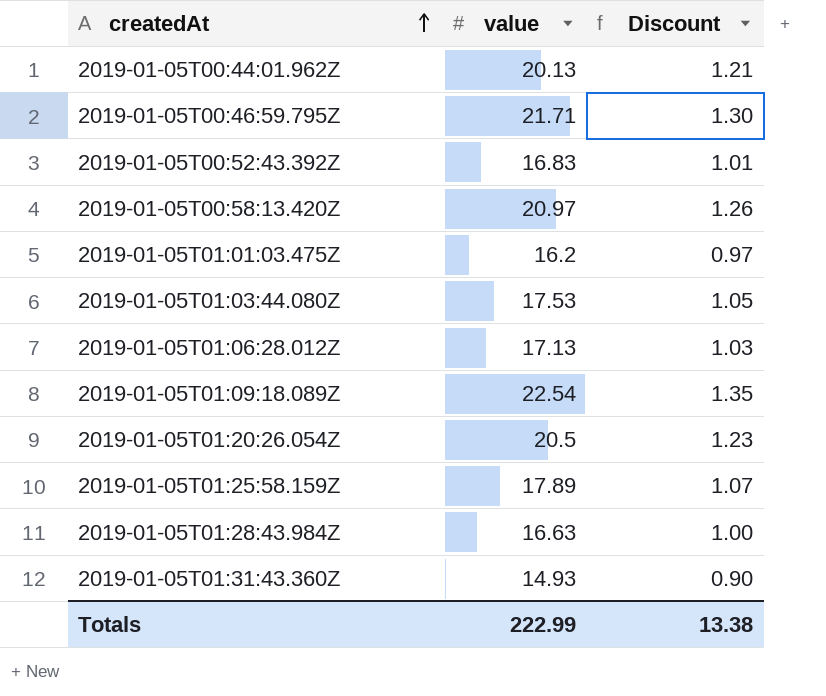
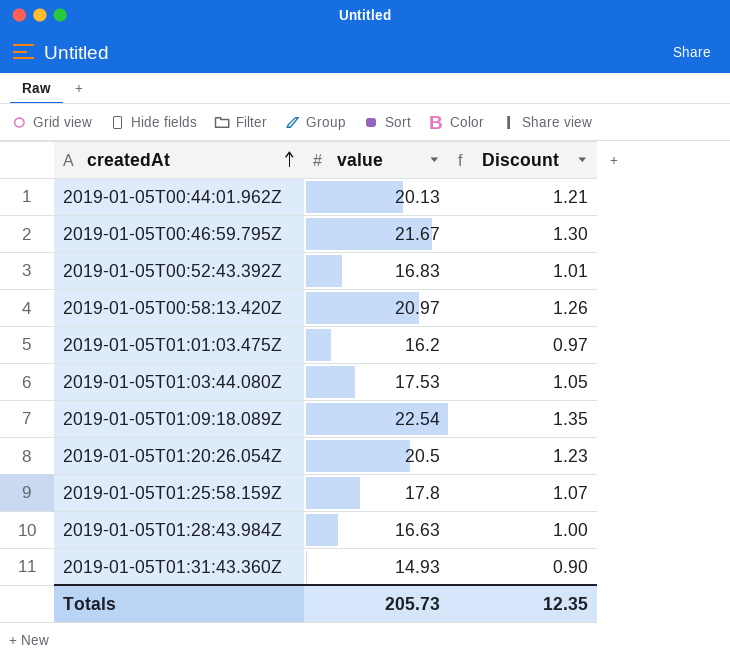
row 2019-01-05T01:06:28.012Z: 17.13 | 1.03 -> none
2019-01-05T00:46:59.795Z | value: 21.71 -> 21.67
2019-01-05T01:25:58.159Z | value: 17.89 -> 17.8
Totals | value: 222.99 -> 205.73
Totals | Discount: 13.38 -> 12.35

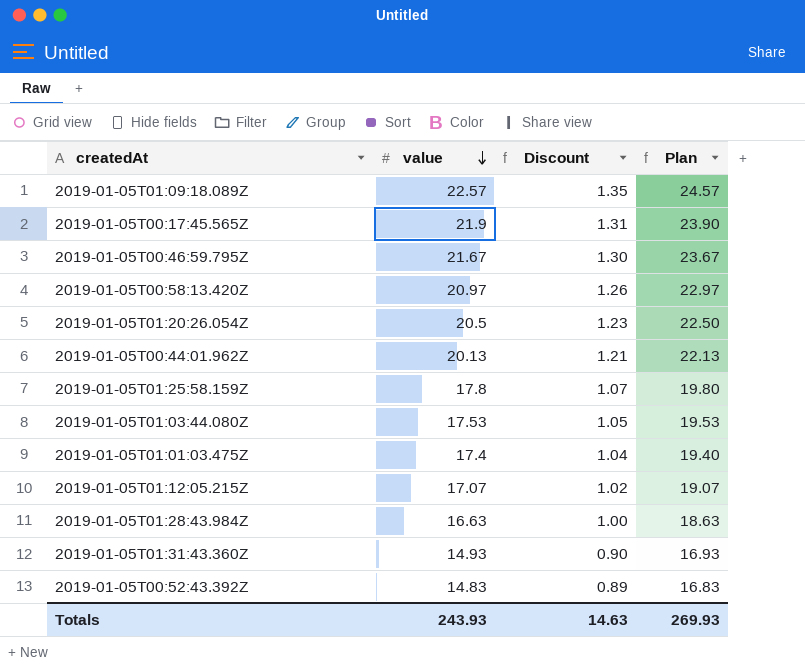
row order: createdAt ascending -> value descending
column Plan | formula: none -> [value] + 2
2019-01-05T01:09:18.089Z | value: 22.54 -> 22.57
row 2019-01-05T00:17:45.565Z: none -> 21.9 | 1.31 | 23.90
2019-01-05T01:01:03.475Z | value: 16.2 -> 17.4
2019-01-05T01:01:03.475Z | Discount: 0.97 -> 1.04
row 2019-01-05T01:12:05.215Z: none -> 17.07 | 1.02 | 19.07
2019-01-05T00:52:43.392Z | value: 16.83 -> 14.83
2019-01-05T00:52:43.392Z | Discount: 1.01 -> 0.89
Totals | value: 205.73 -> 243.93
Totals | Discount: 12.35 -> 14.63

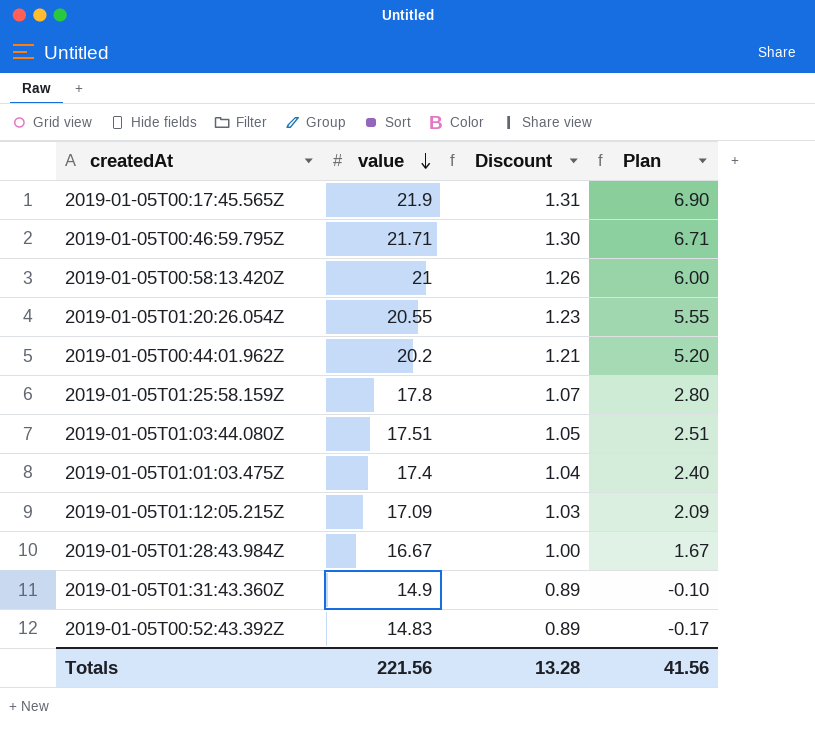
column Plan | formula: [value] + 2 -> [value] - 15
row 2019-01-05T01:09:18.089Z: 22.57 | 1.35 | 24.57 -> none
2019-01-05T00:46:59.795Z | value: 21.67 -> 21.71
2019-01-05T00:58:13.420Z | value: 20.97 -> 21
2019-01-05T01:20:26.054Z | value: 20.5 -> 20.55
2019-01-05T00:44:01.962Z | value: 20.13 -> 20.2
2019-01-05T01:03:44.080Z | value: 17.53 -> 17.51
2019-01-05T01:12:05.215Z | value: 17.07 -> 17.09
2019-01-05T01:12:05.215Z | Discount: 1.02 -> 1.03
2019-01-05T01:28:43.984Z | value: 16.63 -> 16.67
2019-01-05T01:31:43.360Z | value: 14.93 -> 14.9
2019-01-05T01:31:43.360Z | Discount: 0.90 -> 0.89
Totals | value: 243.93 -> 221.56
Totals | Discount: 14.63 -> 13.28
Totals | Plan: 269.93 -> 41.56

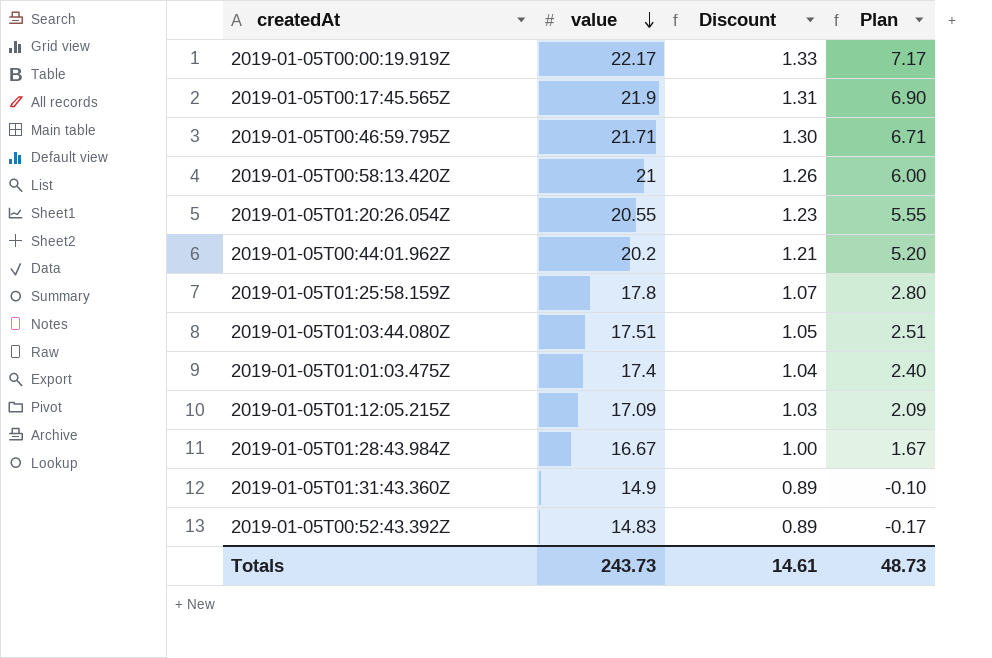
row 2019-01-05T00:00:19.919Z: none -> 22.17 | 1.33 | 7.17
Totals | value: 221.56 -> 243.73
Totals | Discount: 13.28 -> 14.61
Totals | Plan: 41.56 -> 48.73

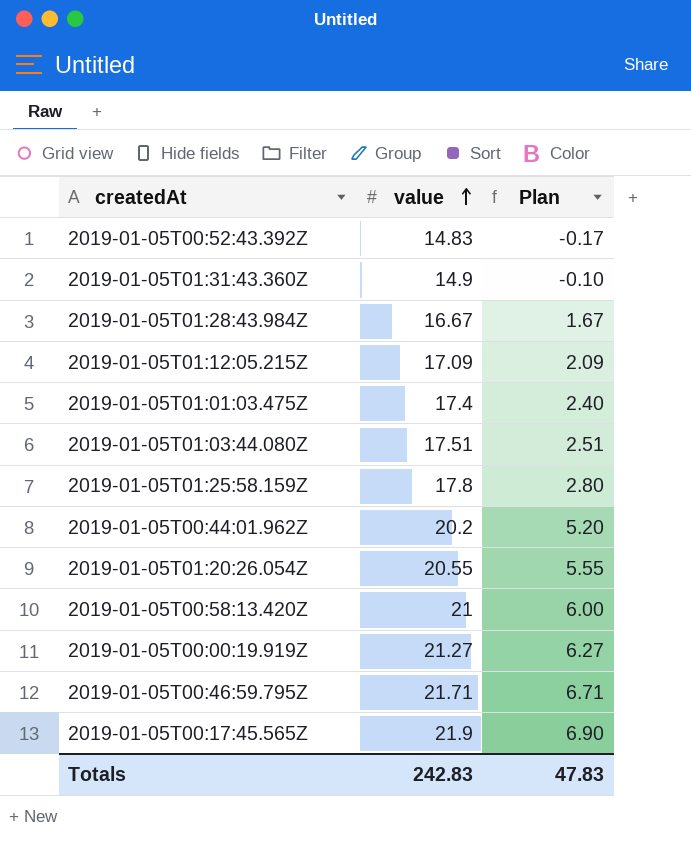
row order: value descending -> value ascending
column Discount | formula: [value] * 0.06 -> none
2019-01-05T00:00:19.919Z | value: 22.17 -> 21.27
2019-01-05T00:00:19.919Z | Plan: 7.17 -> 6.27
Totals | value: 243.73 -> 242.83
Totals | Plan: 48.73 -> 47.83

